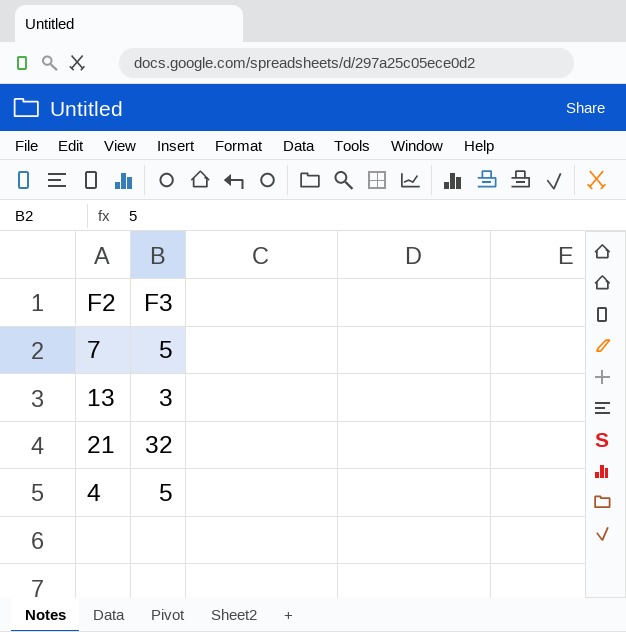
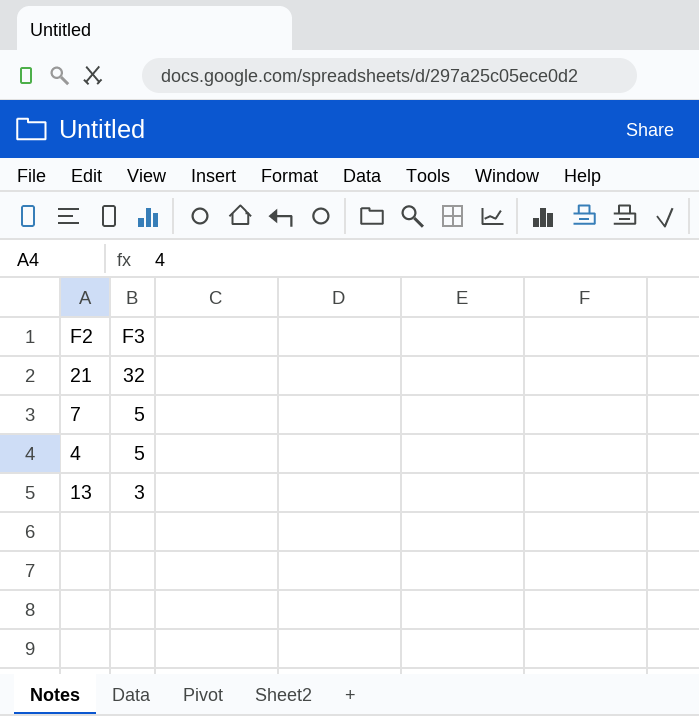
row order: none -> F3 descending

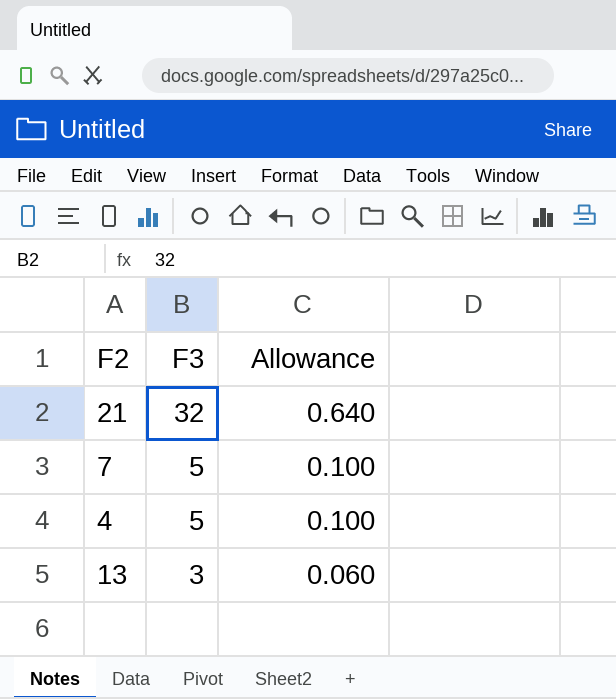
column Allowance | formula: none -> [F3] * 0.02

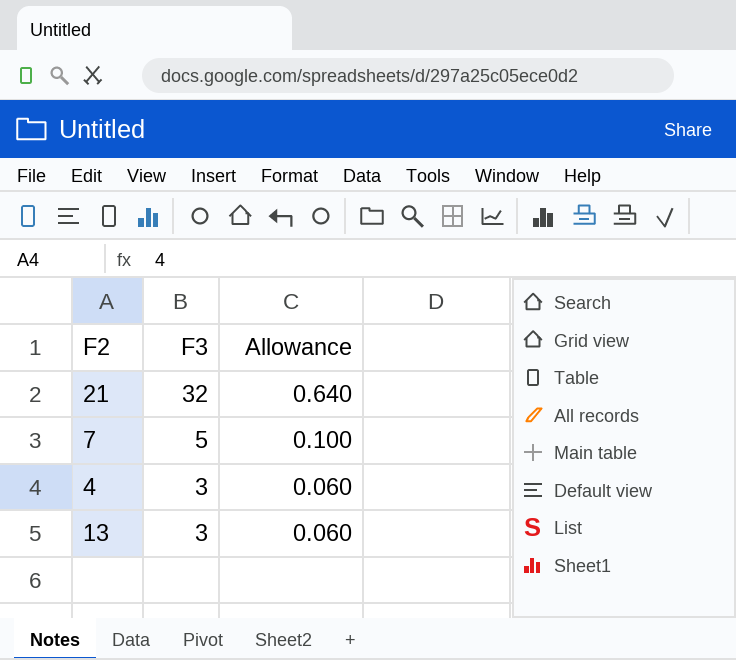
4 | F3: 5 -> 3
4 | Allowance: 0.100 -> 0.060

